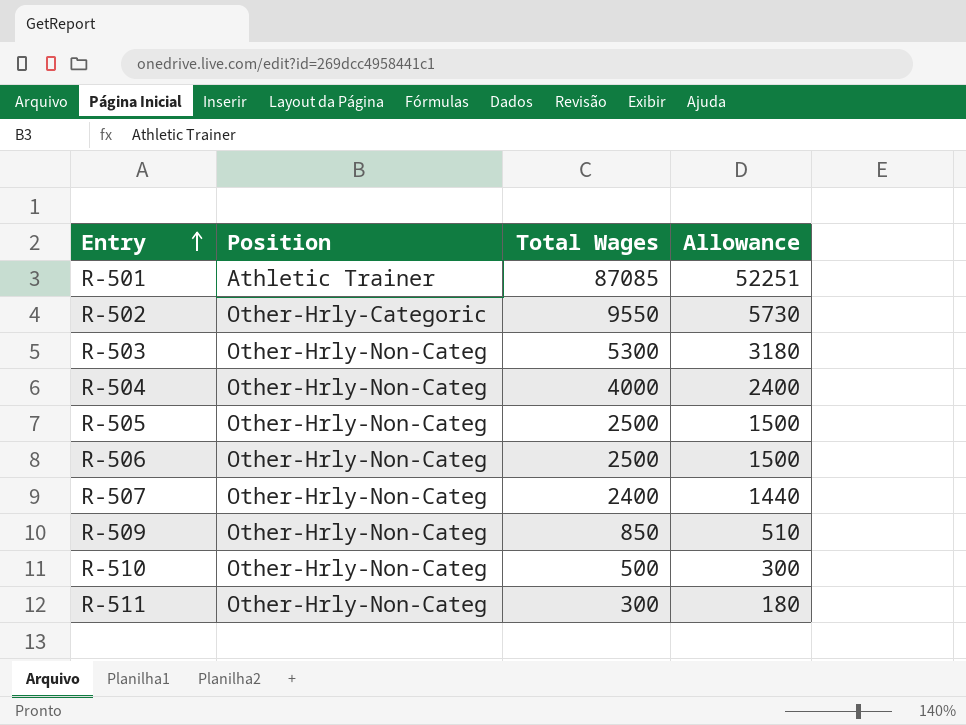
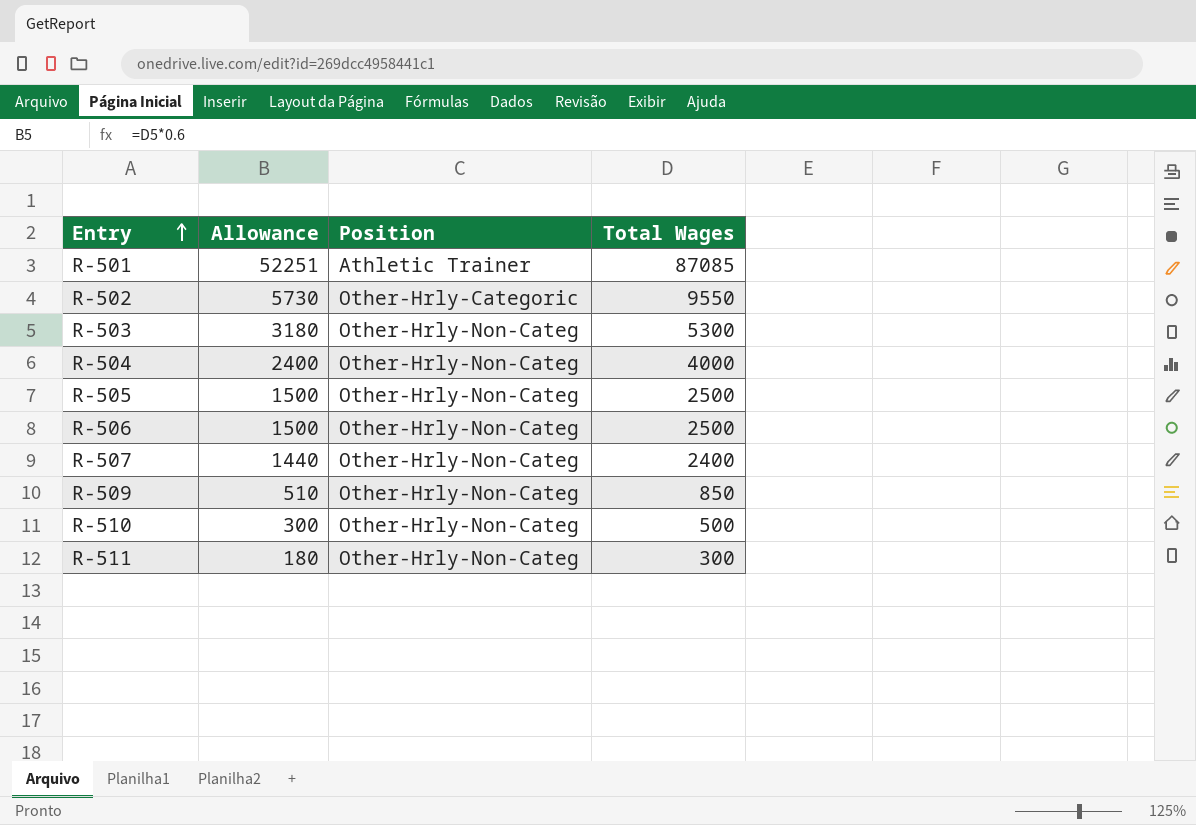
column Allowance | position: 4 -> 2

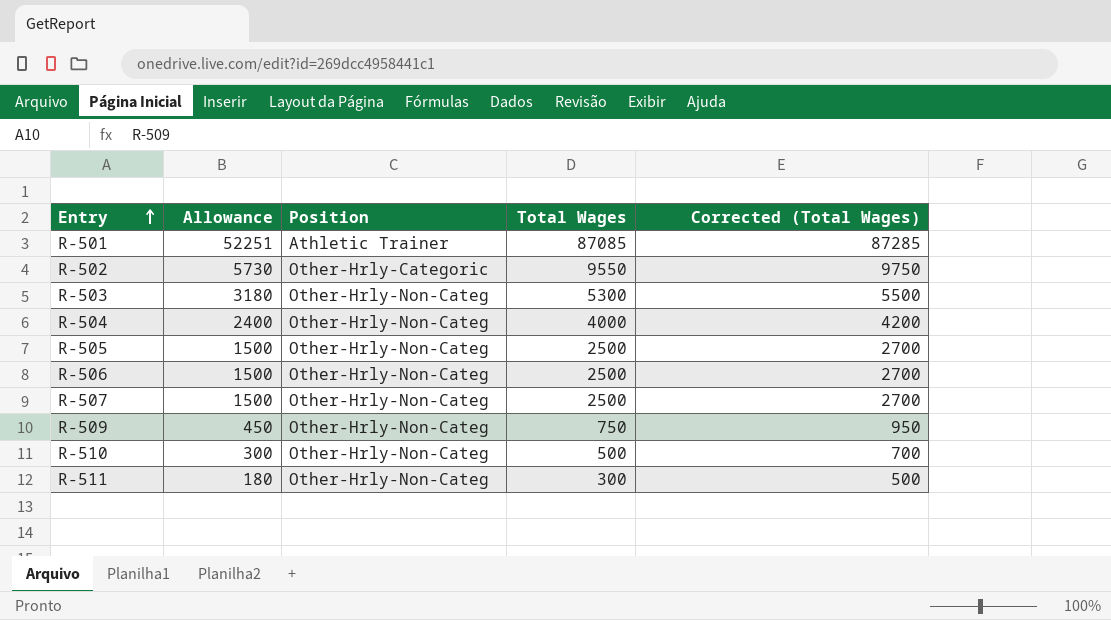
column Corrected (Total Wages) | formula: none -> [Total Wages] + 200
R-507 | Allowance: 1440 -> 1500
R-507 | Total Wages: 2400 -> 2500
R-509 | Allowance: 510 -> 450
R-509 | Total Wages: 850 -> 750

